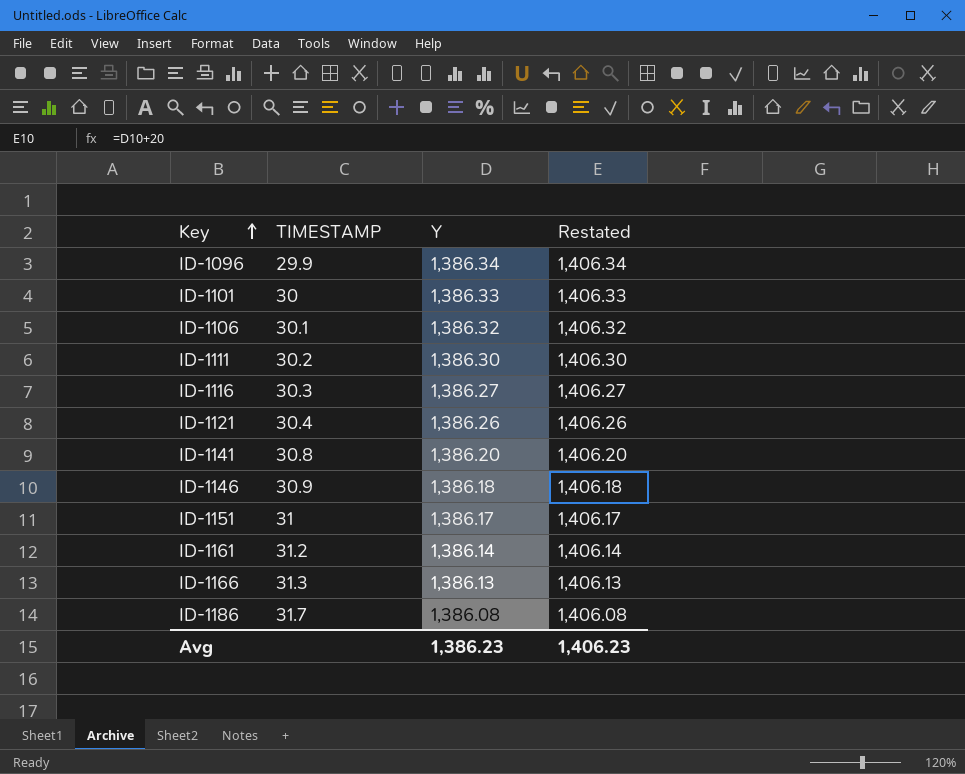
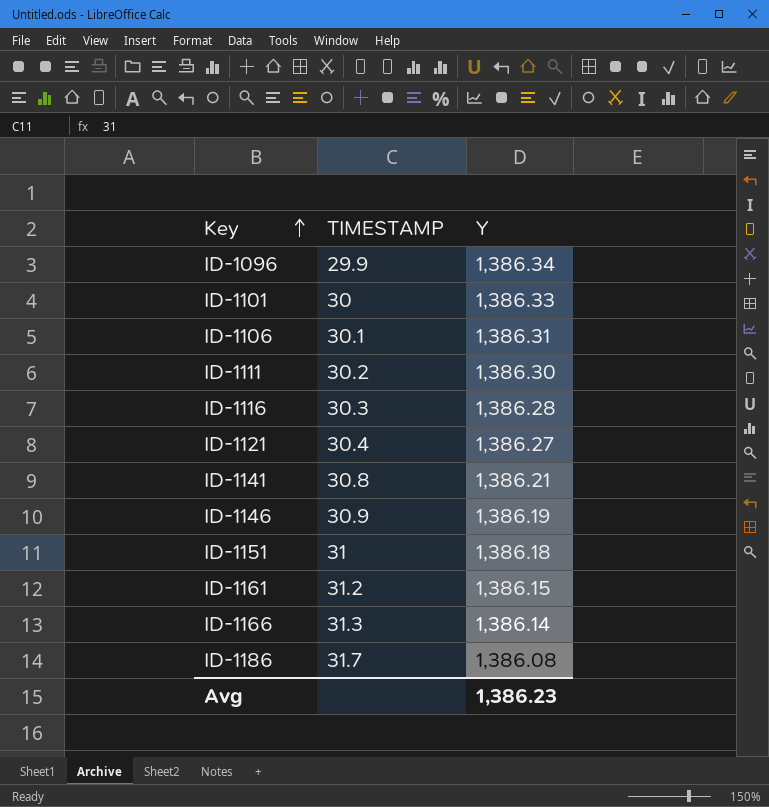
column Restated | formula: [Y] + 20 -> none
ID-1106 | Y: 1,386.32 -> 1,386.31
ID-1116 | Y: 1,386.27 -> 1,386.28
ID-1121 | Y: 1,386.26 -> 1,386.27
ID-1141 | Y: 1,386.20 -> 1,386.21
ID-1146 | Y: 1,386.18 -> 1,386.19
ID-1151 | Y: 1,386.17 -> 1,386.18
ID-1161 | Y: 1,386.14 -> 1,386.15
ID-1166 | Y: 1,386.13 -> 1,386.14

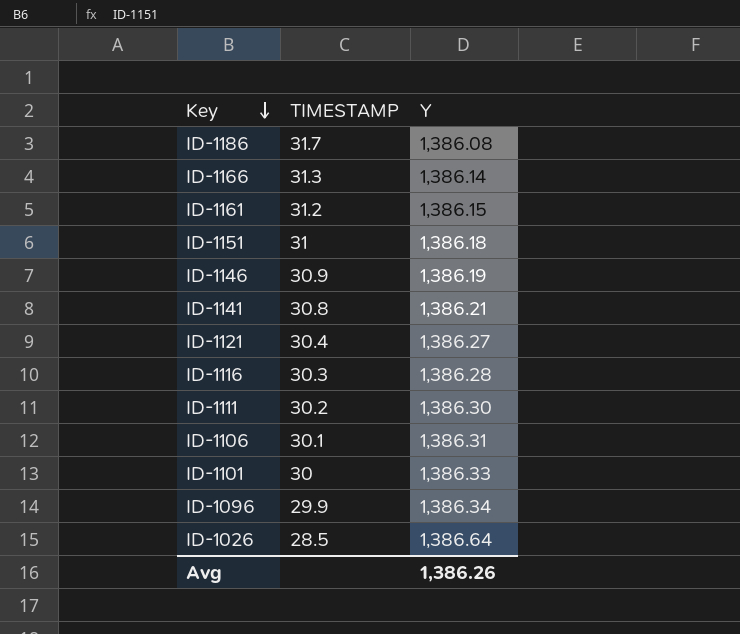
row order: Key ascending -> Key descending
row ID-1026: none -> 28.5 | 1,386.64
Avg | Y: 1,386.23 -> 1,386.26

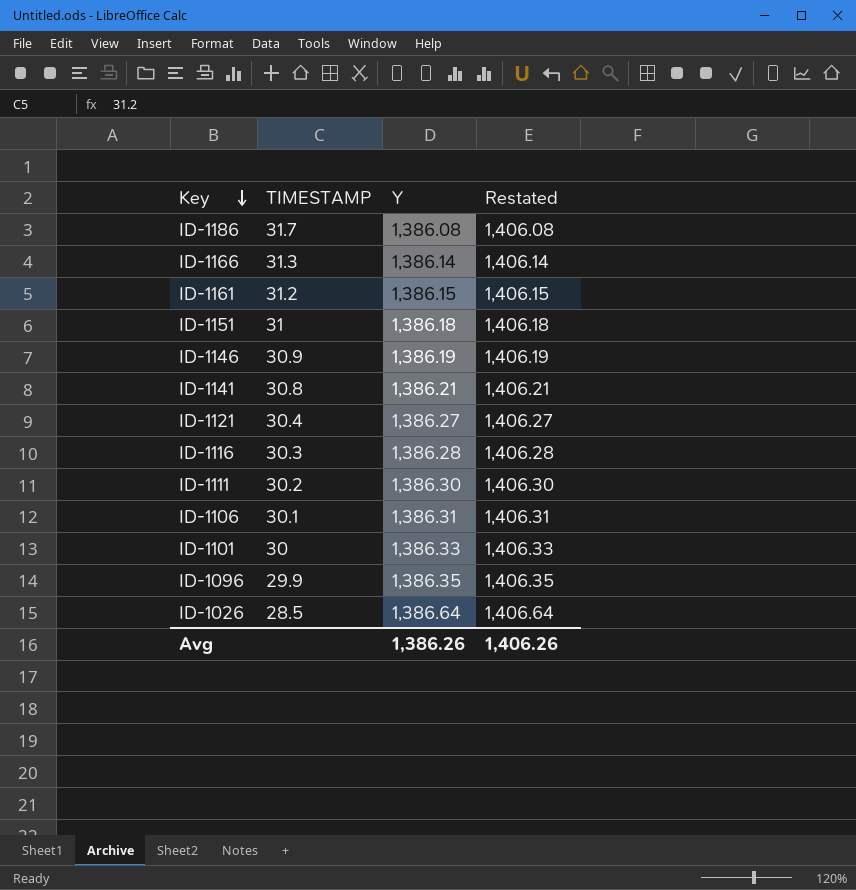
column Restated | formula: none -> [Y] + 20
ID-1096 | Y: 1,386.34 -> 1,386.35

